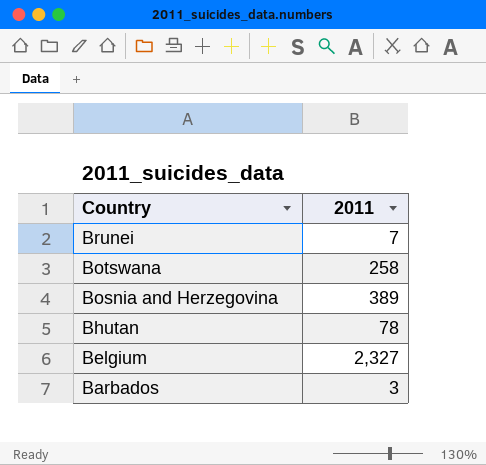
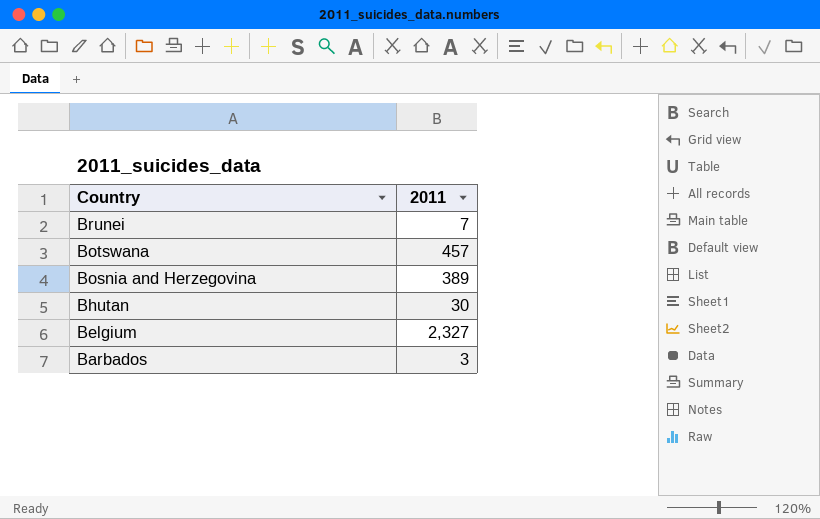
Botswana | 2011: 258 -> 457
Bhutan | 2011: 78 -> 30

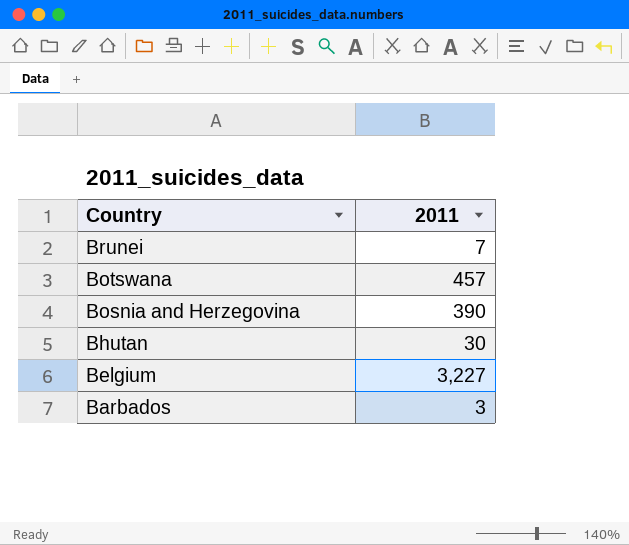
Bosnia and Herzegovina | 2011: 389 -> 390
Belgium | 2011: 2,327 -> 3,227

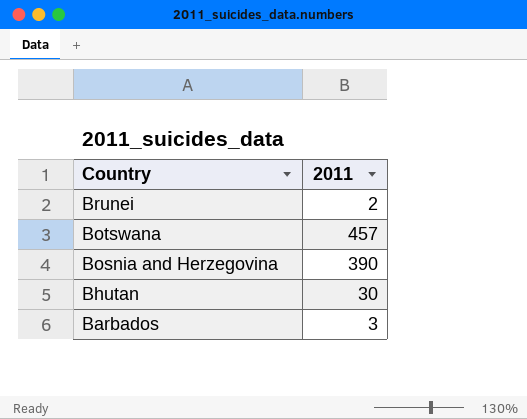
row Belgium: 3,227 -> none
Brunei | 2011: 7 -> 2

